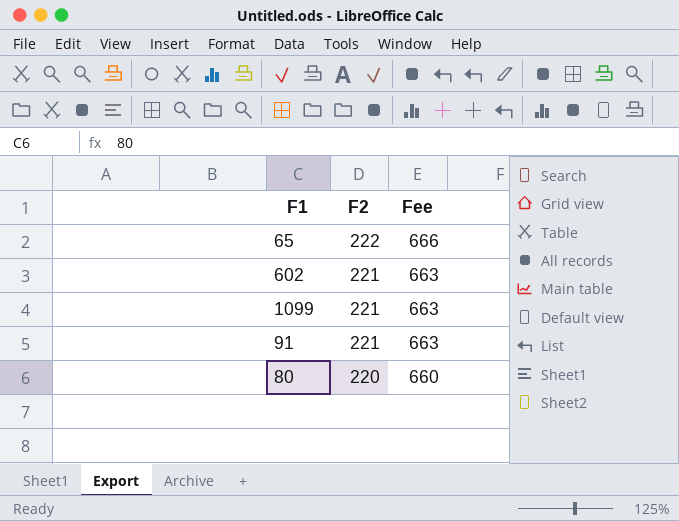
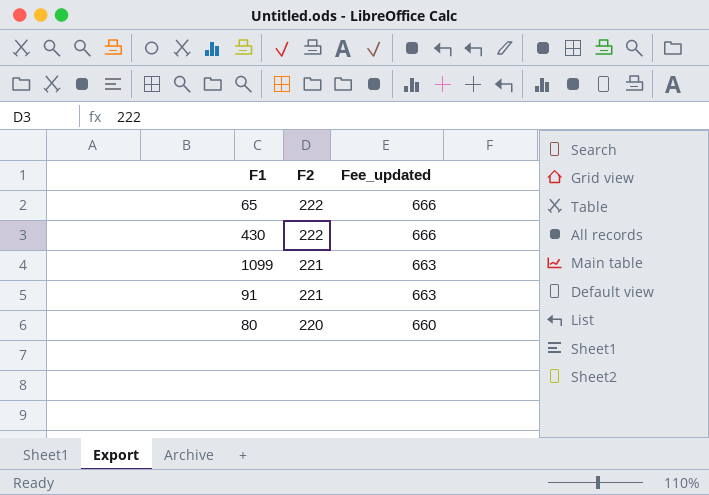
column name: Fee -> Fee_updated
row 602: 221 | 663 -> none
row 430: none -> 222 | 666

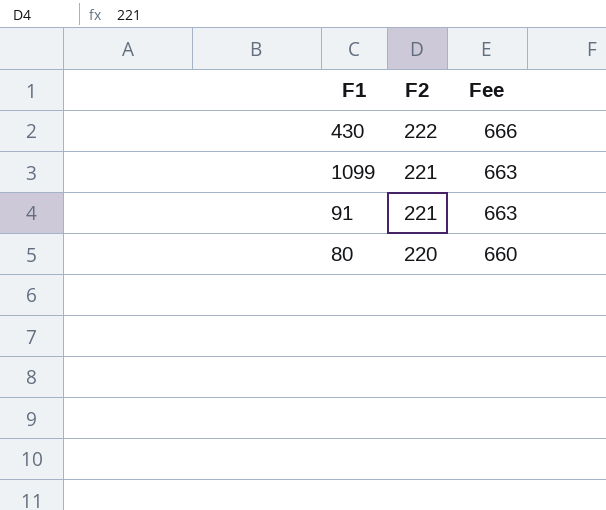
column name: Fee_updated -> Fee
row 65: 222 | 666 -> none

